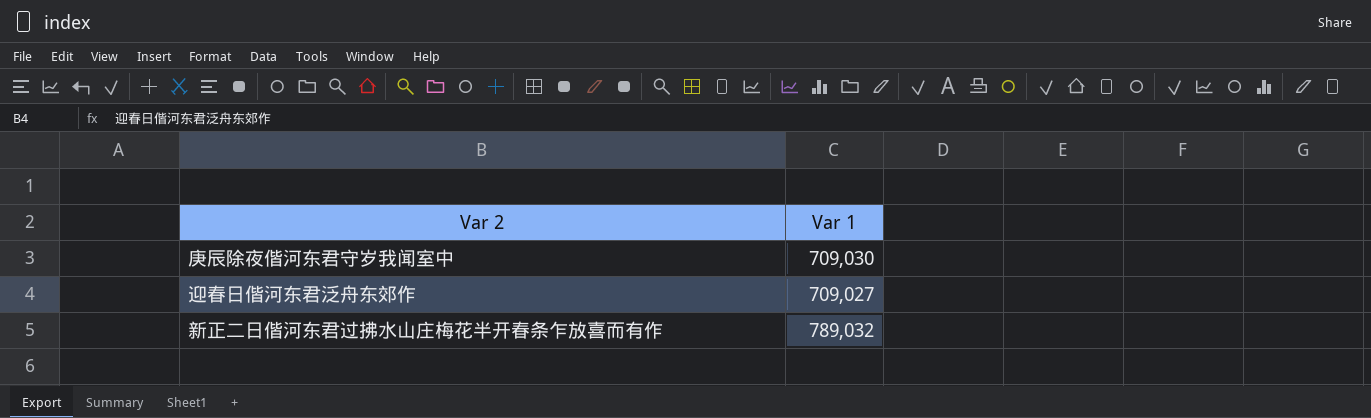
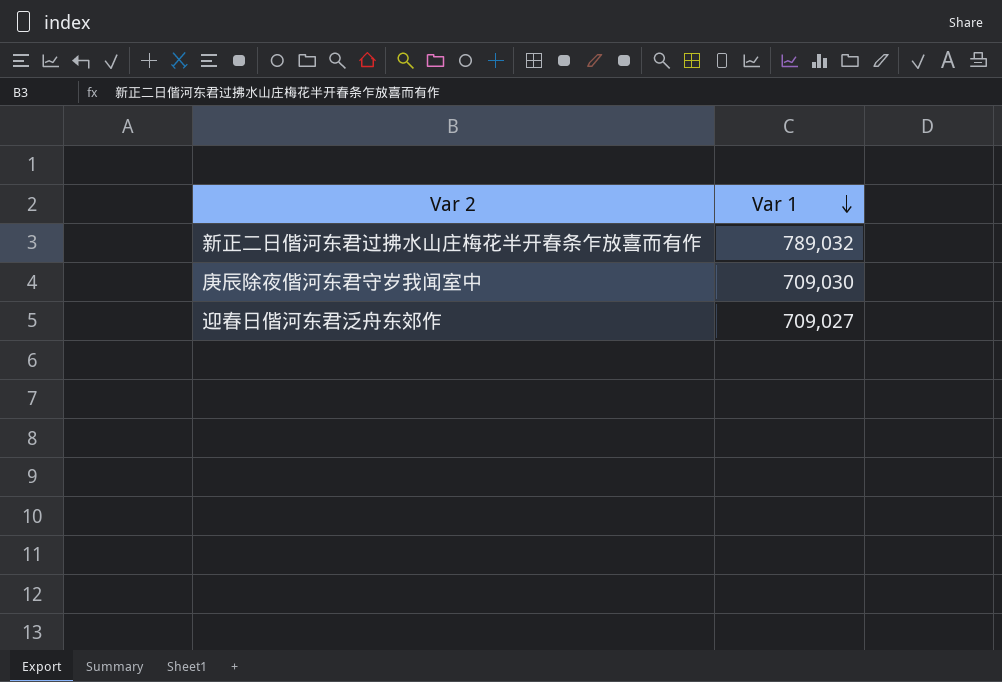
row order: none -> Var 1 descending

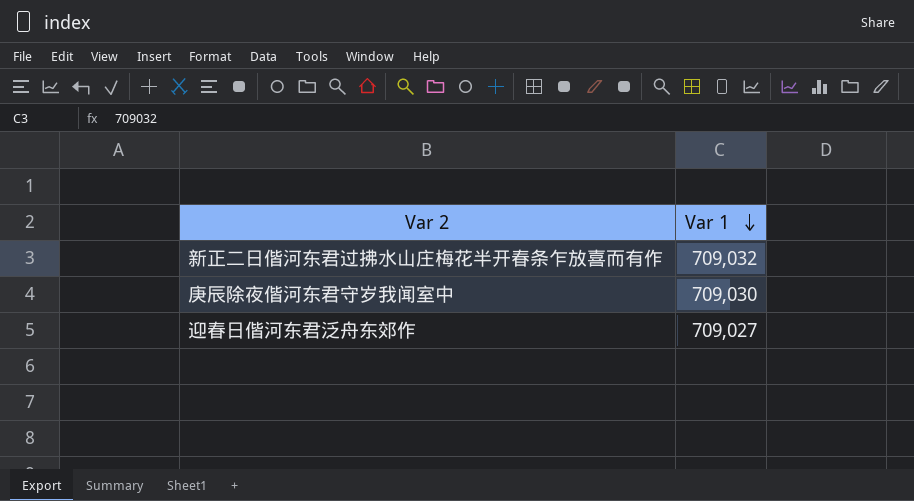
新正二日偕河东君过拂水山庄梅花半开春条乍放喜而有作 | Var 1: 789,032 -> 709,032

